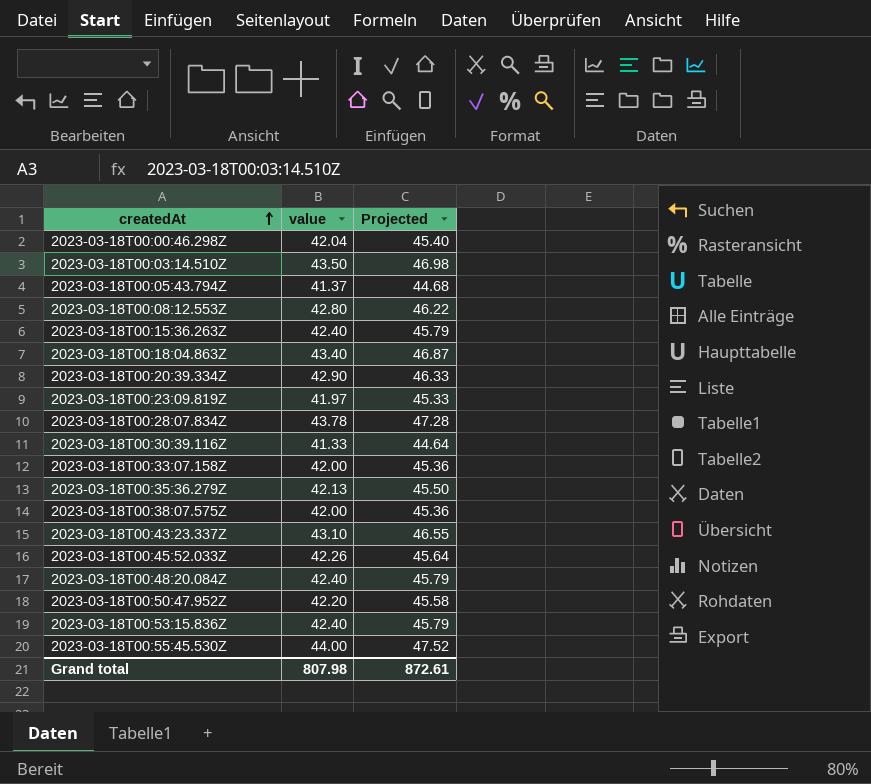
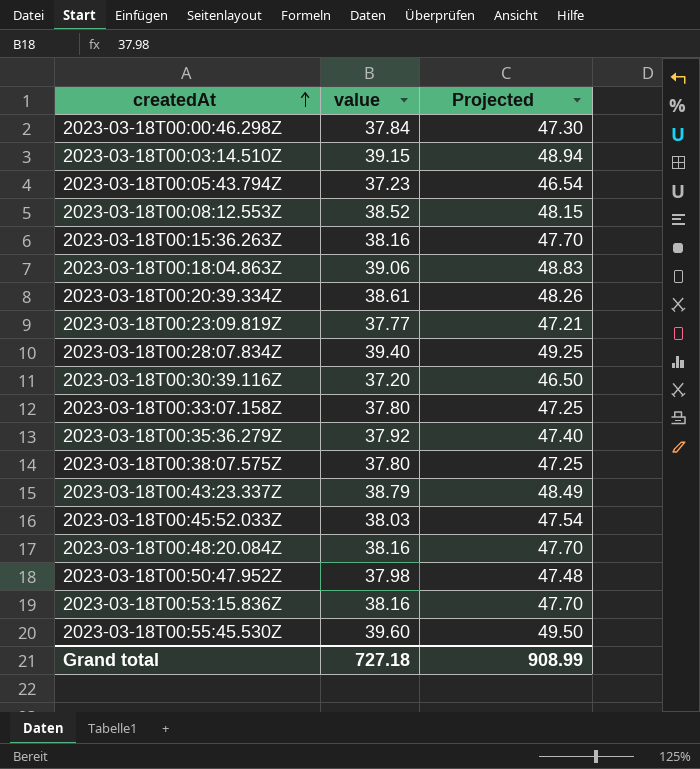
column Projected | formula: [value] * 1.08 -> [value] * 1.25
2023-03-18T00:00:46.298Z | value: 42.04 -> 37.84
2023-03-18T00:03:14.510Z | value: 43.50 -> 39.15
2023-03-18T00:05:43.794Z | value: 41.37 -> 37.23
2023-03-18T00:08:12.553Z | value: 42.80 -> 38.52
2023-03-18T00:15:36.263Z | value: 42.40 -> 38.16
2023-03-18T00:18:04.863Z | value: 43.40 -> 39.06
2023-03-18T00:20:39.334Z | value: 42.90 -> 38.61
2023-03-18T00:23:09.819Z | value: 41.97 -> 37.77
2023-03-18T00:28:07.834Z | value: 43.78 -> 39.40
2023-03-18T00:30:39.116Z | value: 41.33 -> 37.20
2023-03-18T00:33:07.158Z | value: 42.00 -> 37.80
2023-03-18T00:35:36.279Z | value: 42.13 -> 37.92
2023-03-18T00:38:07.575Z | value: 42.00 -> 37.80
2023-03-18T00:43:23.337Z | value: 43.10 -> 38.79
2023-03-18T00:45:52.033Z | value: 42.26 -> 38.03
2023-03-18T00:48:20.084Z | value: 42.40 -> 38.16
2023-03-18T00:50:47.952Z | value: 42.20 -> 37.98
2023-03-18T00:53:15.836Z | value: 42.40 -> 38.16
2023-03-18T00:55:45.530Z | value: 44.00 -> 39.60
Grand total | value: 807.98 -> 727.18
Grand total | Projected: 872.61 -> 908.99

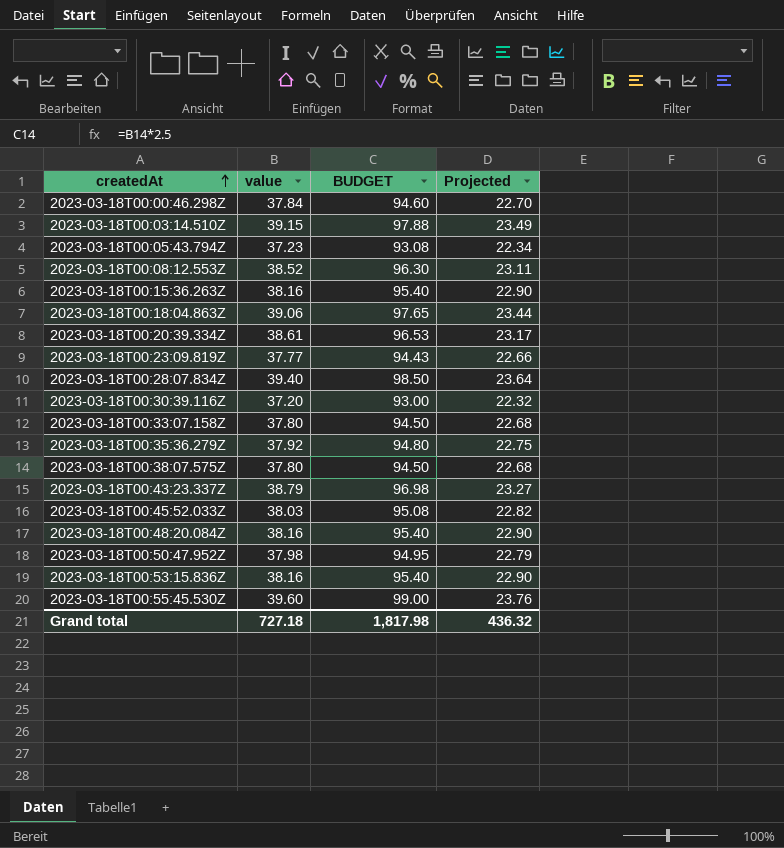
column BUDGET | formula: none -> [value] * 2.5
column Projected | formula: [value] * 1.25 -> [value] * 0.6
Grand total | Projected: 908.99 -> 436.32

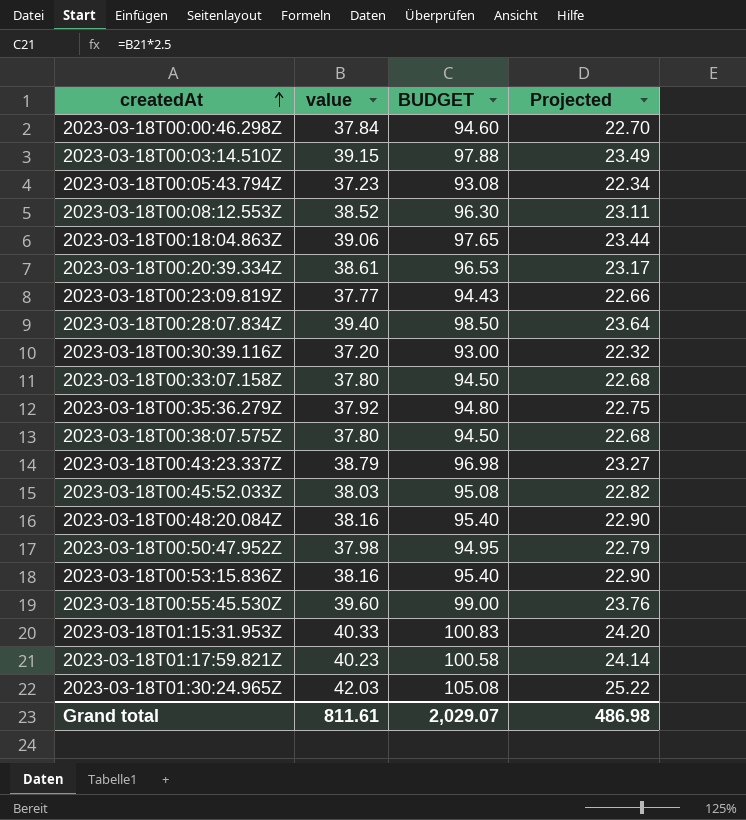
row 2023-03-18T00:15:36.263Z: 38.16 | 95.40 | 22.90 -> none
row 2023-03-18T01:15:31.953Z: none -> 40.33 | 100.83 | 24.20
row 2023-03-18T01:17:59.821Z: none -> 40.23 | 100.58 | 24.14
row 2023-03-18T01:30:24.965Z: none -> 42.03 | 105.08 | 25.22
Grand total | value: 727.18 -> 811.61
Grand total | BUDGET: 1,817.98 -> 2,029.07
Grand total | Projected: 436.32 -> 486.98

